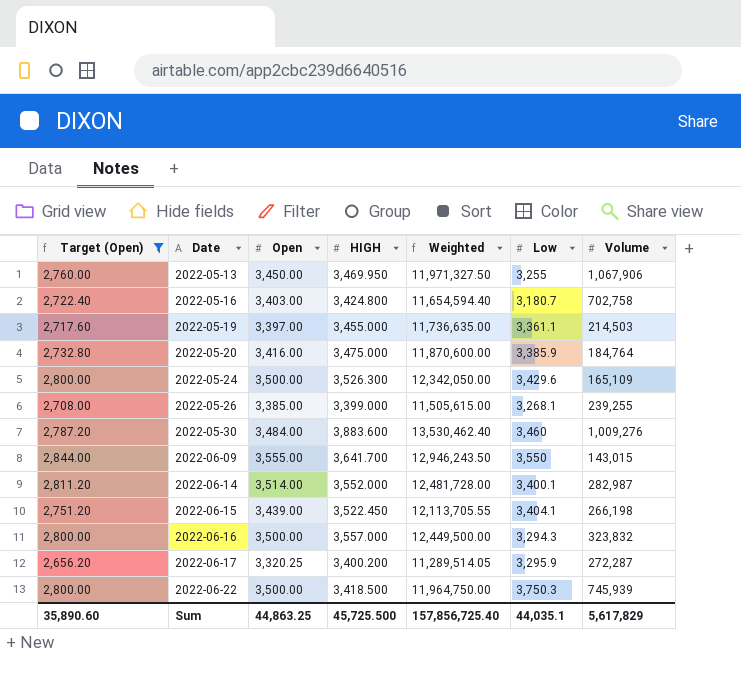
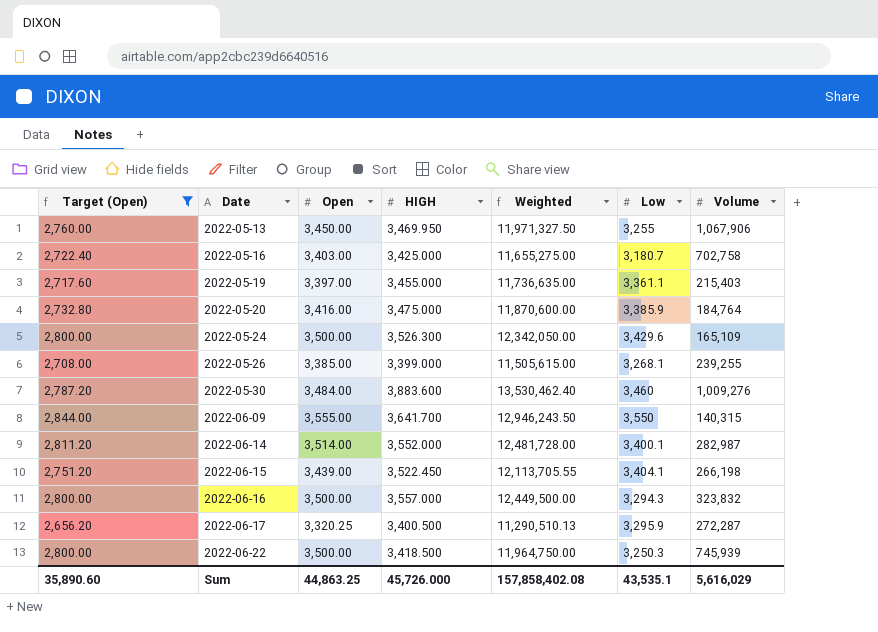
2022-05-16 | HIGH: 3,424.800 -> 3,425.000
2022-05-16 | Weighted: 11,654,594.40 -> 11,655,275.00
2022-05-19 | Volume: 214,503 -> 215,403
2022-06-09 | Volume: 143,015 -> 140,315
2022-06-17 | HIGH: 3,400.200 -> 3,400.500
2022-06-17 | Weighted: 11,289,514.05 -> 11,290,510.13
2022-06-22 | Low: 3,750.3 -> 3,250.3
Sum | HIGH: 45,725.500 -> 45,726.000
Sum | Weighted: 157,856,725.40 -> 157,858,402.08
Sum | Low: 44,035.1 -> 43,535.1
Sum | Volume: 5,617,829 -> 5,616,029

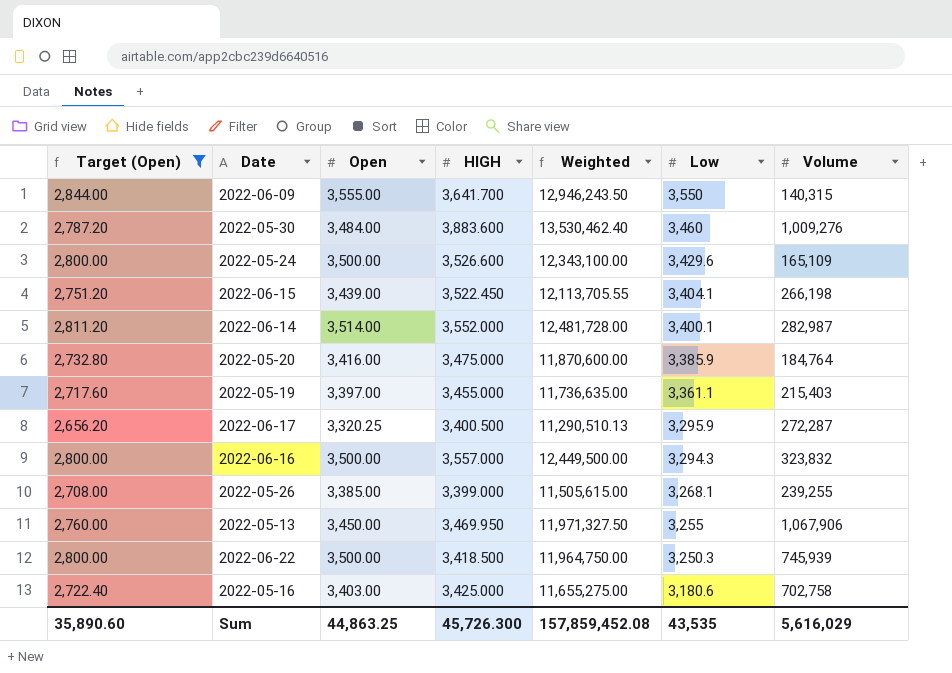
row order: Date ascending -> Low descending
2022-05-24 | HIGH: 3,526.300 -> 3,526.600
2022-05-24 | Weighted: 12,342,050.00 -> 12,343,100.00
2022-05-16 | Low: 3,180.7 -> 3,180.6
Sum | HIGH: 45,726.000 -> 45,726.300
Sum | Weighted: 157,858,402.08 -> 157,859,452.08
Sum | Low: 43,535.1 -> 43,535

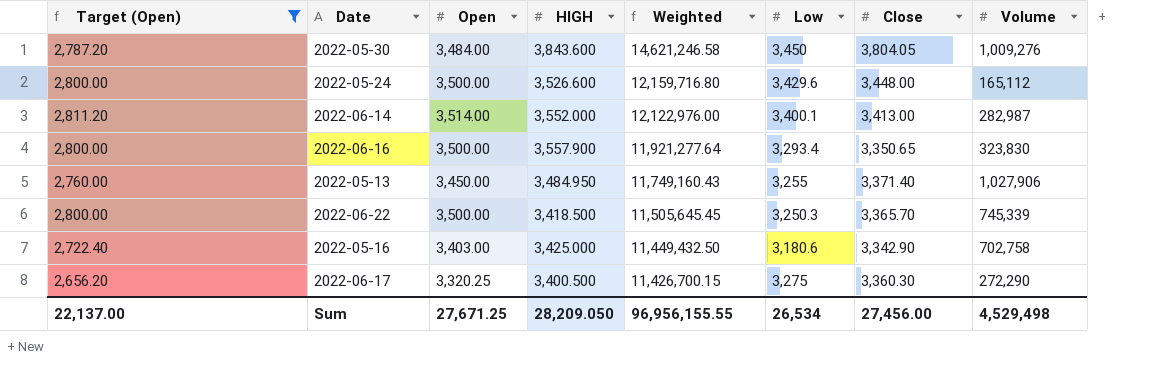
row order: Low descending -> Weighted descending
column Weighted | formula: [Open] * [HIGH] -> [HIGH] * [Close]
column Close | position: none -> 7
row 2022-06-09: 2,844.00 | 3,555.00 | 3,641.700 | 12,946,243.50 | 3,550 | 140,315 -> none
row 2022-06-15: 2,751.20 | 3,439.00 | 3,522.450 | 12,113,705.55 | 3,404.1 | 266,198 -> none
row 2022-05-20: 2,732.80 | 3,416.00 | 3,475.000 | 11,870,600.00 | 3,385.9 | 184,764 -> none
row 2022-05-19: 2,717.60 | 3,397.00 | 3,455.000 | 11,736,635.00 | 3,361.1 | 215,403 -> none
row 2022-05-26: 2,708.00 | 3,385.00 | 3,399.000 | 11,505,615.00 | 3,268.1 | 239,255 -> none
2022-05-30 | HIGH: 3,883.600 -> 3,843.600
2022-05-30 | Low: 3,460 -> 3,450
2022-05-24 | Volume: 165,109 -> 165,112
2022-06-16 | HIGH: 3,557.000 -> 3,557.900
2022-06-16 | Low: 3,294.3 -> 3,293.4
2022-06-16 | Volume: 323,832 -> 323,830
2022-05-13 | HIGH: 3,469.950 -> 3,484.950
2022-05-13 | Volume: 1,067,906 -> 1,027,906
2022-06-22 | Volume: 745,939 -> 745,339
2022-06-17 | Low: 3,295.9 -> 3,275
2022-06-17 | Volume: 272,287 -> 272,290
Sum | Target (Open): 35,890.60 -> 22,137.00
Sum | Open: 44,863.25 -> 27,671.25
Sum | HIGH: 45,726.300 -> 28,209.050
Sum | Weighted: 157,859,452.08 -> 96,956,155.55
Sum | Low: 43,535 -> 26,534
Sum | Volume: 5,616,029 -> 4,529,498

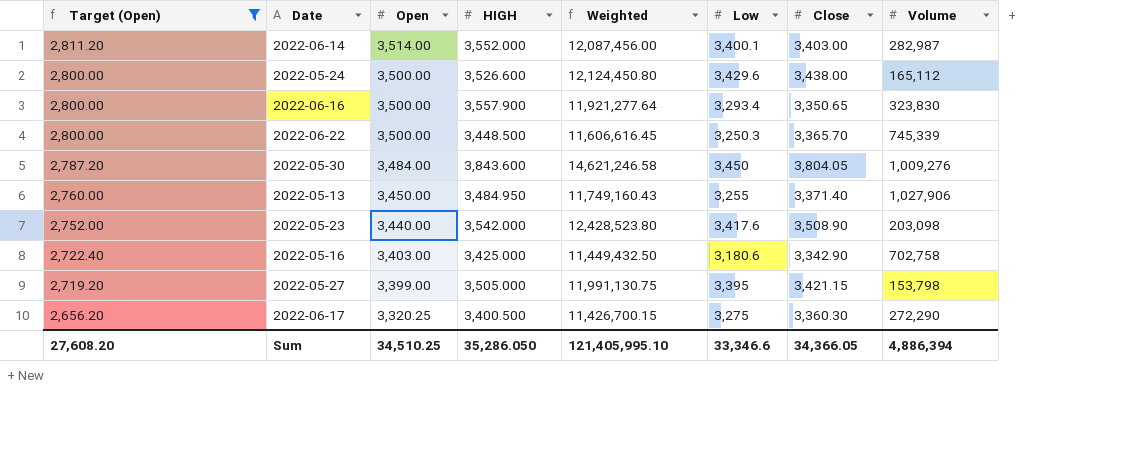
row order: Weighted descending -> Target (Open) descending
2022-06-14 | Weighted: 12,122,976.00 -> 12,087,456.00
2022-06-14 | Close: 3,413.00 -> 3,403.00
2022-05-24 | Weighted: 12,159,716.80 -> 12,124,450.80
2022-05-24 | Close: 3,448.00 -> 3,438.00
2022-06-22 | HIGH: 3,418.500 -> 3,448.500
2022-06-22 | Weighted: 11,505,645.45 -> 11,606,616.45
row 2022-05-23: none -> 2,752.00 | 3,440.00 | 3,542.000 | 12,428,523.80 | 3,417.6 | 3,508.90 | 203,098
row 2022-05-27: none -> 2,719.20 | 3,399.00 | 3,505.000 | 11,991,130.75 | 3,395 | 3,421.15 | 153,798
Sum | Target (Open): 22,137.00 -> 27,608.20
Sum | Open: 27,671.25 -> 34,510.25
Sum | HIGH: 28,209.050 -> 35,286.050
Sum | Weighted: 96,956,155.55 -> 121,405,995.10
Sum | Low: 26,534 -> 33,346.6
Sum | Close: 27,456.00 -> 34,366.05
Sum | Volume: 4,529,498 -> 4,886,394

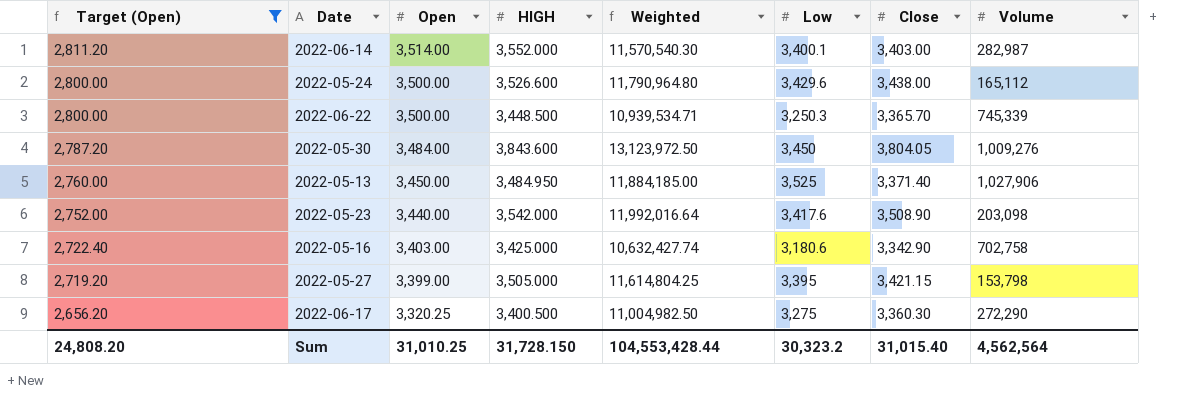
column Weighted | formula: [HIGH] * [Close] -> [Low] * [Close]
row 2022-06-16: 2,800.00 | 3,500.00 | 3,557.900 | 11,921,277.64 | 3,293.4 | 3,350.65 | 323,830 -> none
2022-05-13 | Low: 3,255 -> 3,525
Sum | Target (Open): 27,608.20 -> 24,808.20
Sum | Open: 34,510.25 -> 31,010.25
Sum | HIGH: 35,286.050 -> 31,728.150
Sum | Weighted: 121,405,995.10 -> 104,553,428.44
Sum | Low: 33,346.6 -> 30,323.2
Sum | Close: 34,366.05 -> 31,015.40
Sum | Volume: 4,886,394 -> 4,562,564

